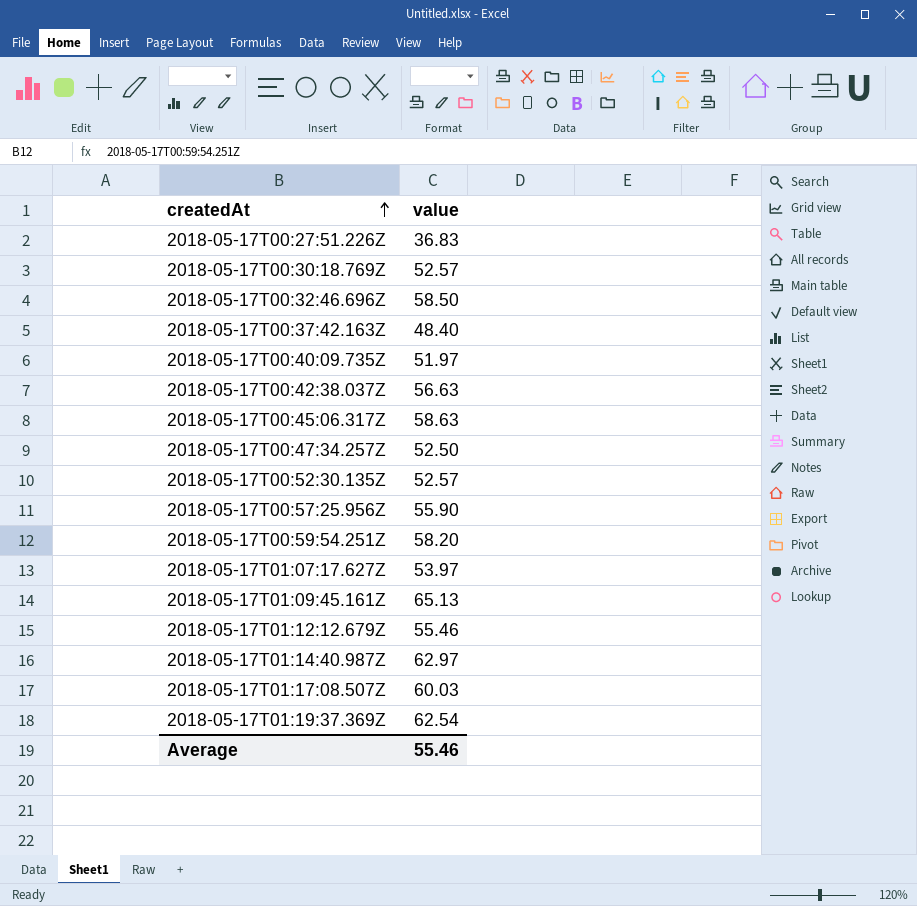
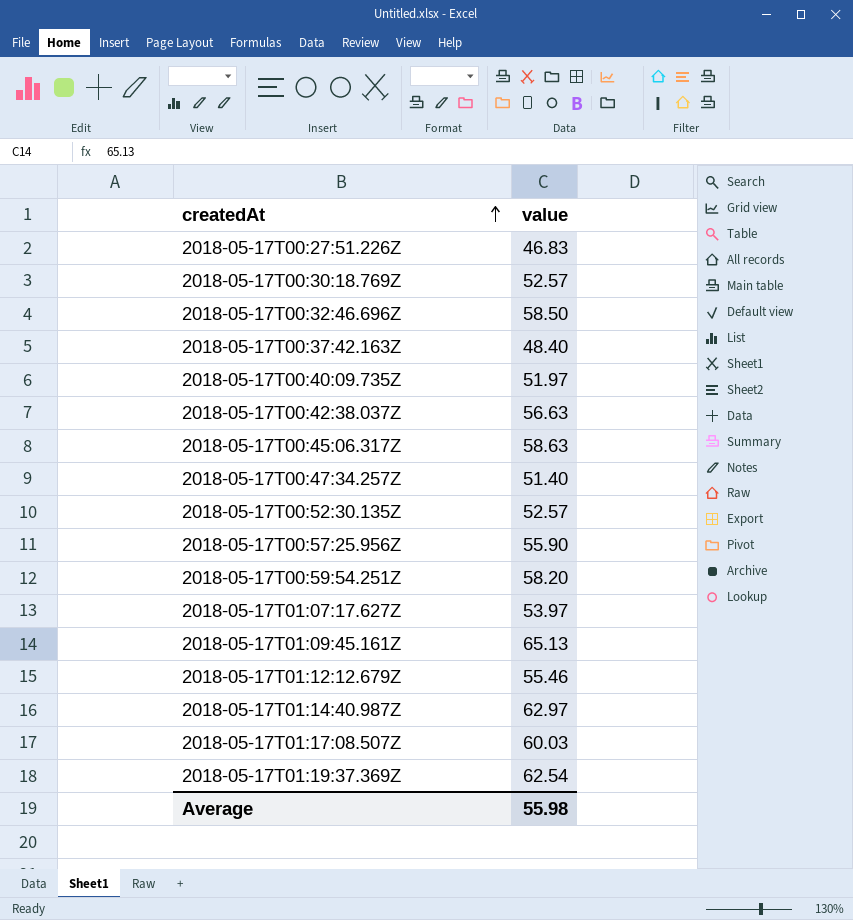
2018-05-17T00:27:51.226Z | value: 36.83 -> 46.83
2018-05-17T00:47:34.257Z | value: 52.50 -> 51.40
Average | value: 55.46 -> 55.98

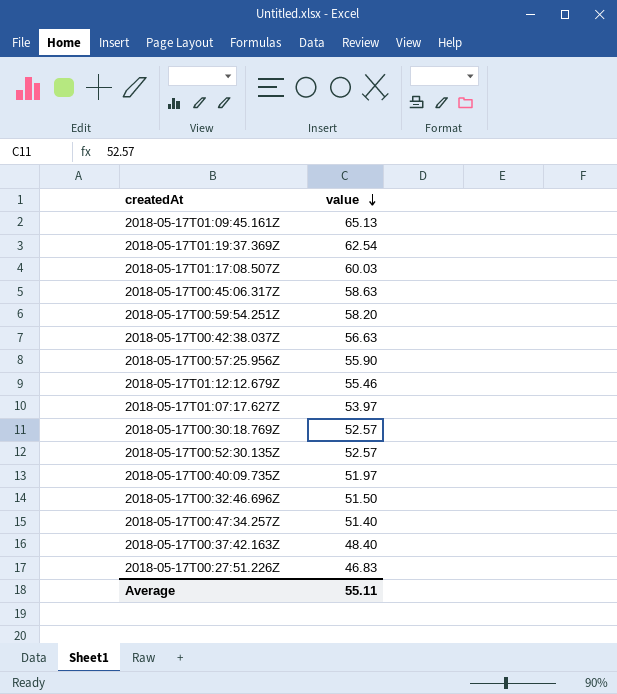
row order: createdAt ascending -> value descending
row 2018-05-17T01:14:40.987Z: 62.97 -> none
2018-05-17T00:32:46.696Z | value: 58.50 -> 51.50
Average | value: 55.98 -> 55.11

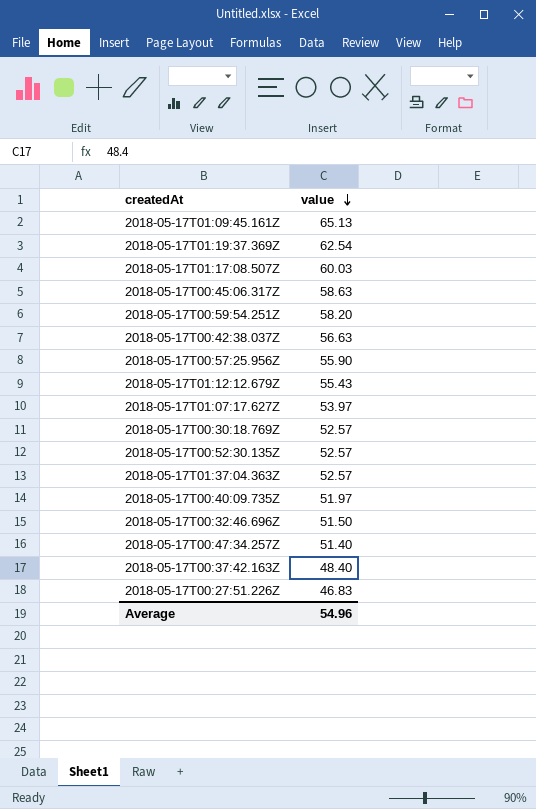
2018-05-17T01:12:12.679Z | value: 55.46 -> 55.43
row 2018-05-17T01:37:04.363Z: none -> 52.57
Average | value: 55.11 -> 54.96

